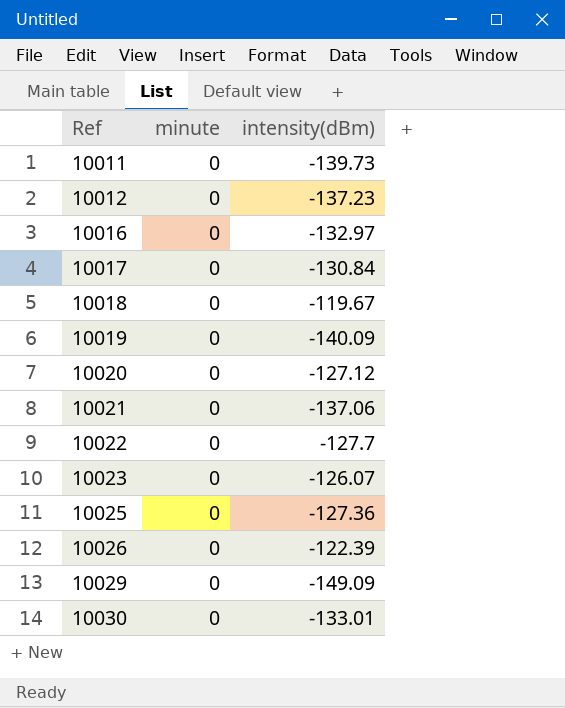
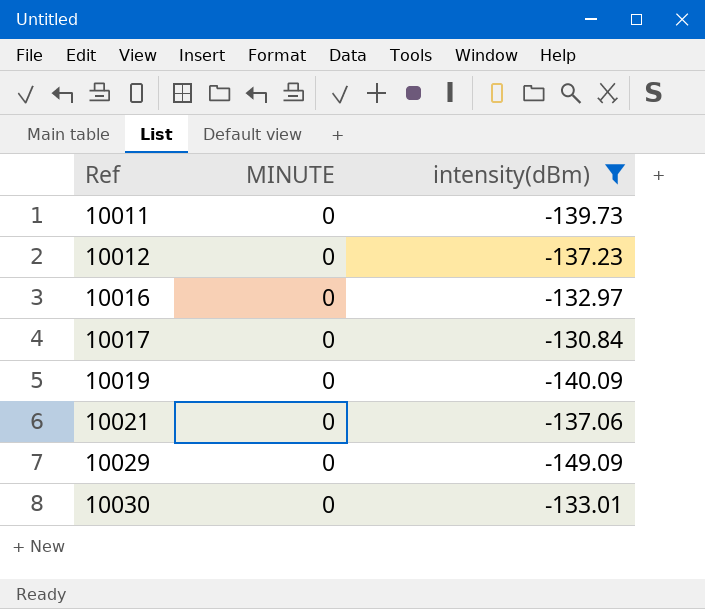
filter: none -> intensity(dBm) <= -130.84
column name: minute -> MINUTE

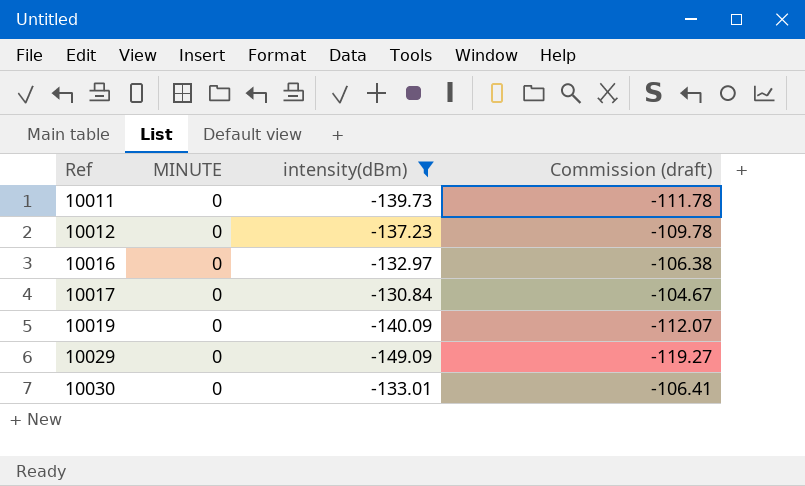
column Commission (draft) | formula: none -> [intensity(dBm)] * 0.8
row 10021: 0 | -137.06 -> none

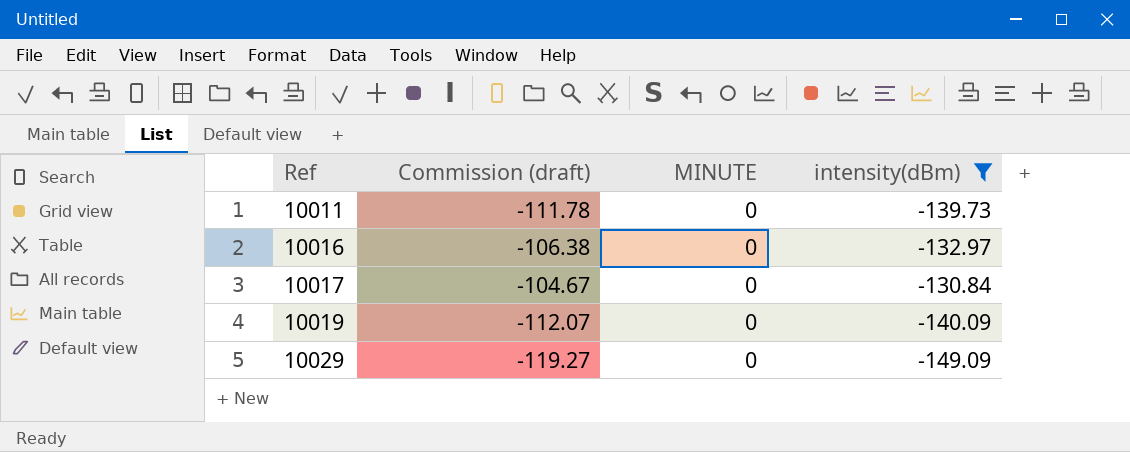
column Commission (draft) | position: 4 -> 2
row 10012: 0 | -137.23 | -109.78 -> none
row 10030: 0 | -133.01 | -106.41 -> none

